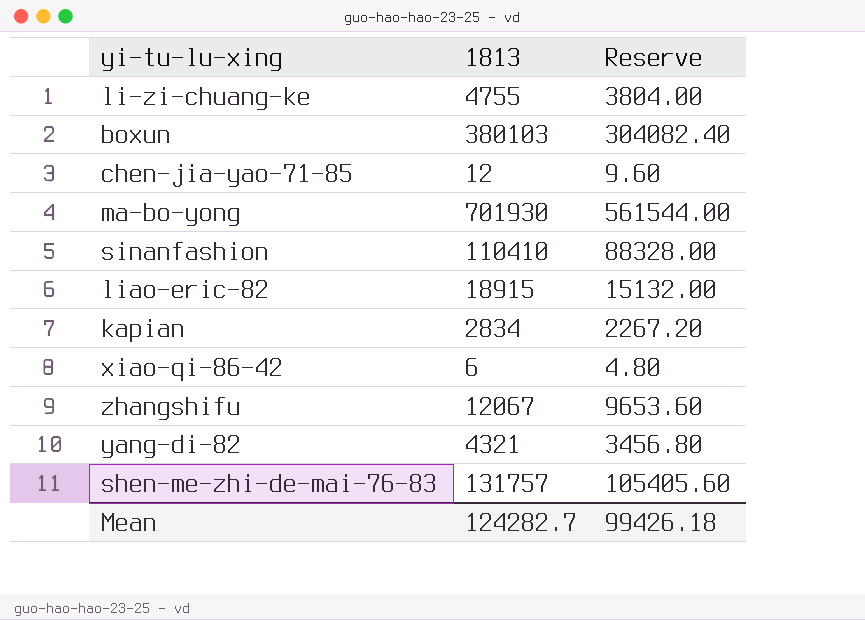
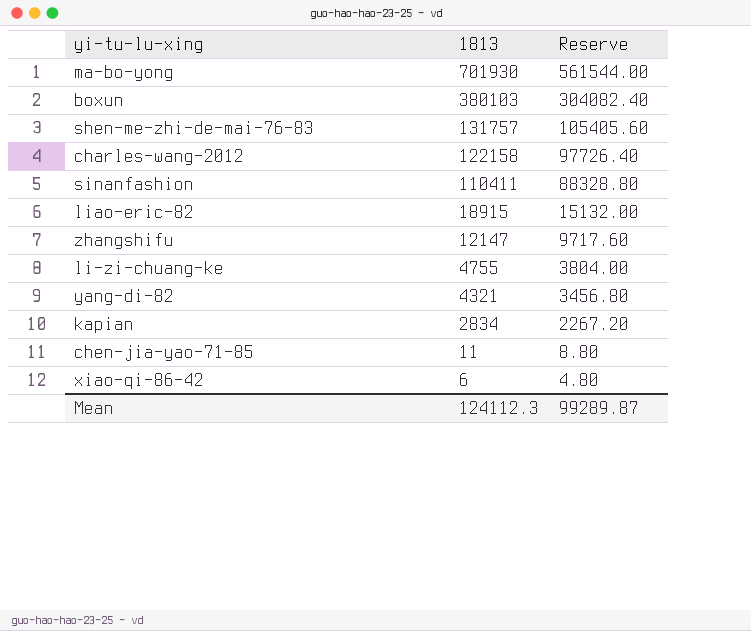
row order: none -> 1813 descending
row charles-wang-2012: none -> 122158 | 97726.40
sinanfashion | 1813: 110410 -> 110411
sinanfashion | Reserve: 88328.00 -> 88328.80
zhangshifu | 1813: 12067 -> 12147
zhangshifu | Reserve: 9653.60 -> 9717.60
chen-jia-yao-71-85 | 1813: 12 -> 11
chen-jia-yao-71-85 | Reserve: 9.60 -> 8.80
Mean | 1813: 124282.7 -> 124112.3
Mean | Reserve: 99426.18 -> 99289.87

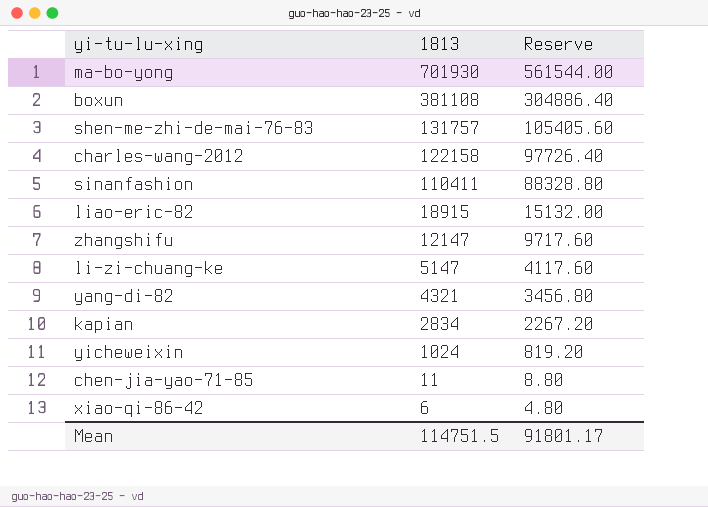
boxun | 1813: 380103 -> 381108
boxun | Reserve: 304082.40 -> 304886.40
li-zi-chuang-ke | 1813: 4755 -> 5147
li-zi-chuang-ke | Reserve: 3804.00 -> 4117.60
row yicheweixin: none -> 1024 | 819.20
Mean | 1813: 124112.3 -> 114751.5
Mean | Reserve: 99289.87 -> 91801.17

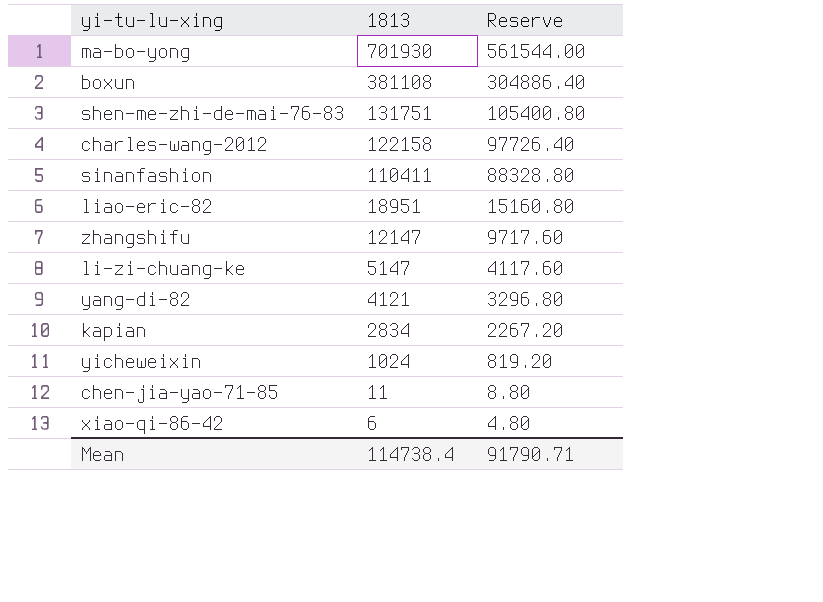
shen-me-zhi-de-mai-76-83 | 1813: 131757 -> 131751
shen-me-zhi-de-mai-76-83 | Reserve: 105405.60 -> 105400.80
liao-eric-82 | 1813: 18915 -> 18951
liao-eric-82 | Reserve: 15132.00 -> 15160.80
yang-di-82 | 1813: 4321 -> 4121
yang-di-82 | Reserve: 3456.80 -> 3296.80
Mean | 1813: 114751.5 -> 114738.4
Mean | Reserve: 91801.17 -> 91790.71

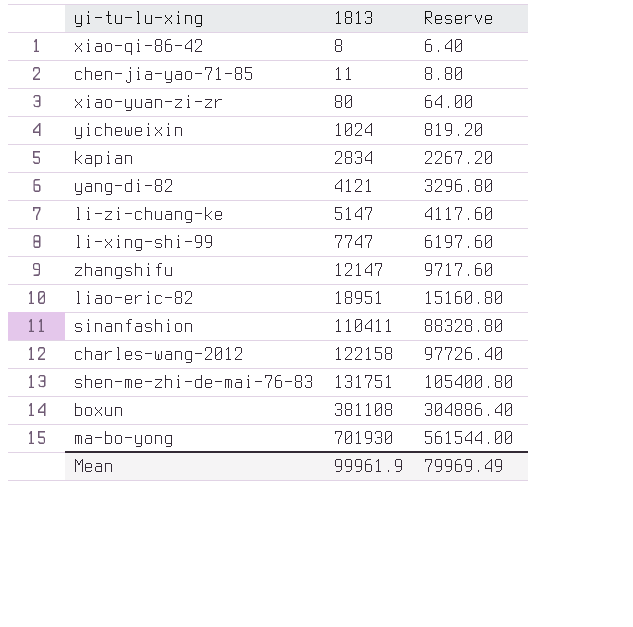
row order: 1813 descending -> 1813 ascending
xiao-qi-86-42 | 1813: 6 -> 8
xiao-qi-86-42 | Reserve: 4.80 -> 6.40
row xiao-yuan-zi-zr: none -> 80 | 64.00
row li-xing-shi-99: none -> 7747 | 6197.60
Mean | 1813: 114738.4 -> 99961.9
Mean | Reserve: 91790.71 -> 79969.49

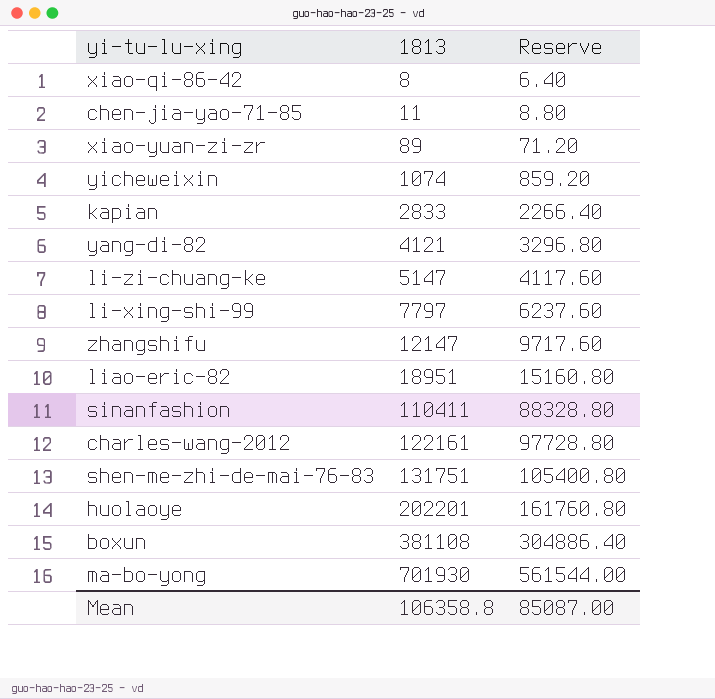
xiao-yuan-zi-zr | 1813: 80 -> 89
xiao-yuan-zi-zr | Reserve: 64.00 -> 71.20
yicheweixin | 1813: 1024 -> 1074
yicheweixin | Reserve: 819.20 -> 859.20
kapian | 1813: 2834 -> 2833
kapian | Reserve: 2267.20 -> 2266.40
li-xing-shi-99 | 1813: 7747 -> 7797
li-xing-shi-99 | Reserve: 6197.60 -> 6237.60
charles-wang-2012 | 1813: 122158 -> 122161
charles-wang-2012 | Reserve: 97726.40 -> 97728.80
row huolaoye: none -> 202201 | 161760.80
Mean | 1813: 99961.9 -> 106358.8
Mean | Reserve: 79969.49 -> 85087.00

